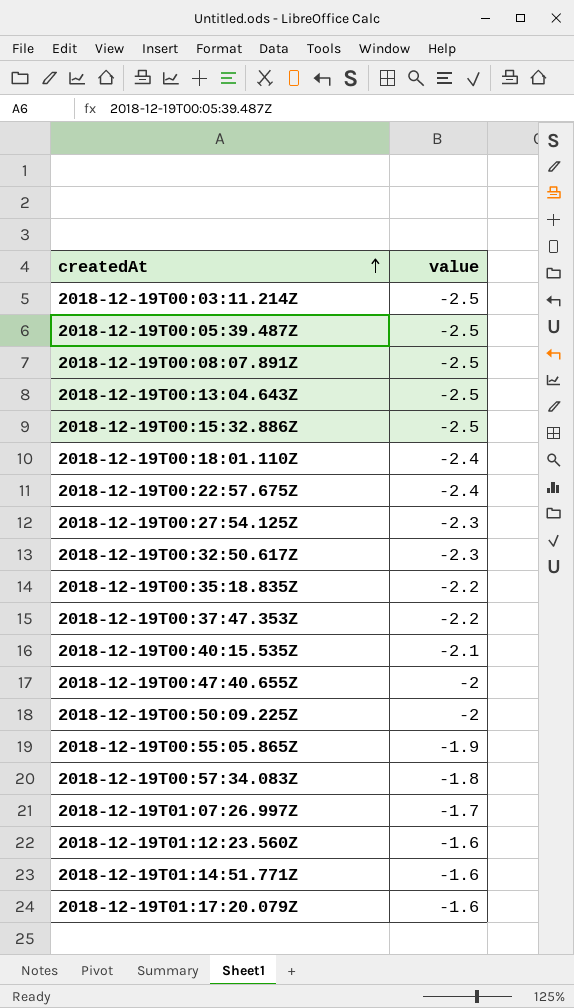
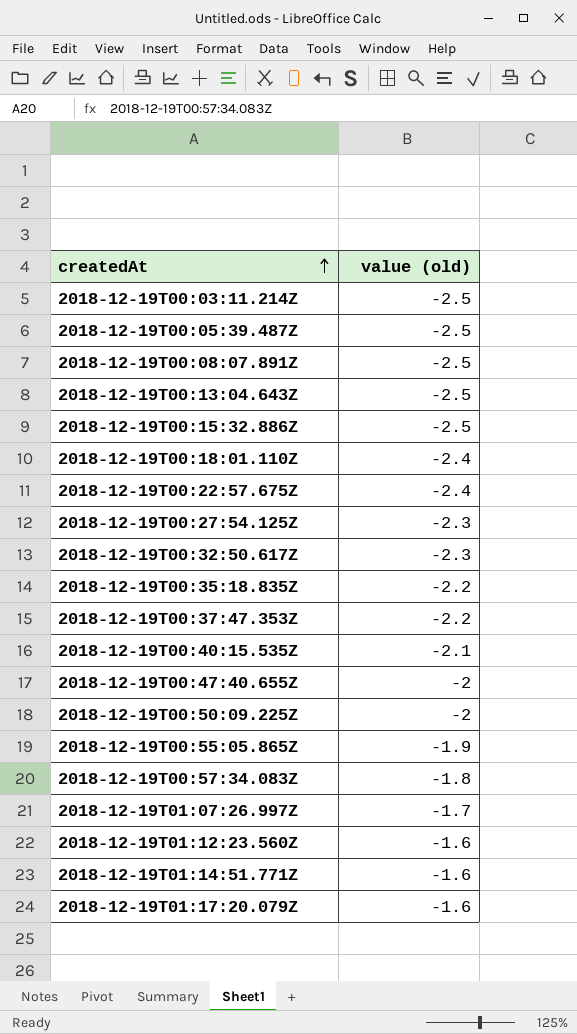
column name: value -> value (old)

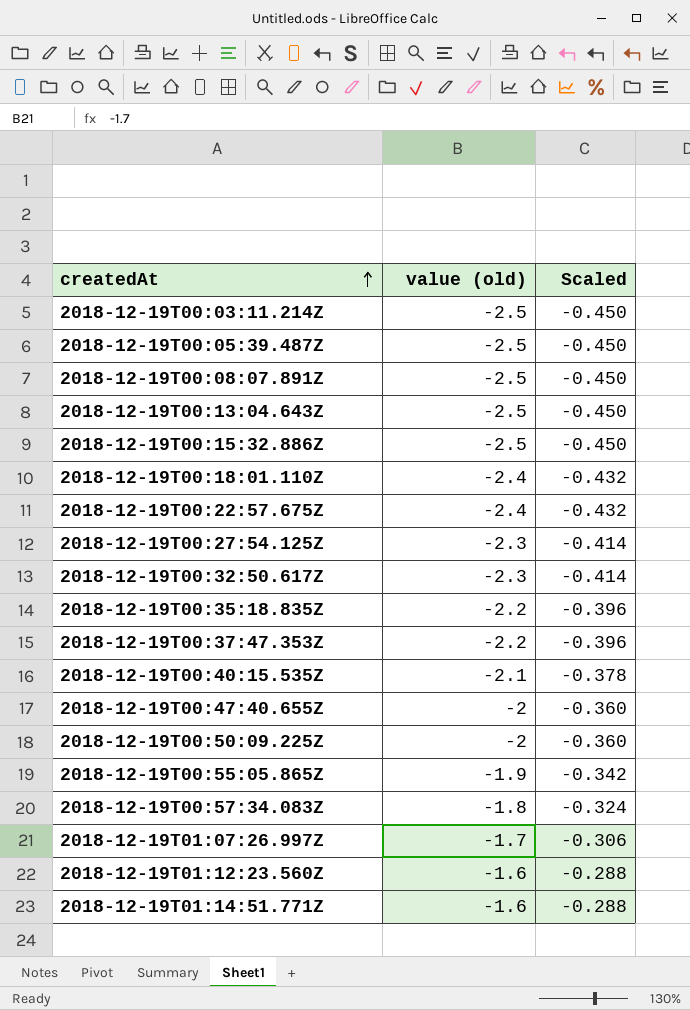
column Scaled | formula: none -> [value (old)] * 0.18
row 2018-12-19T01:17:20.079Z: -1.6 -> none

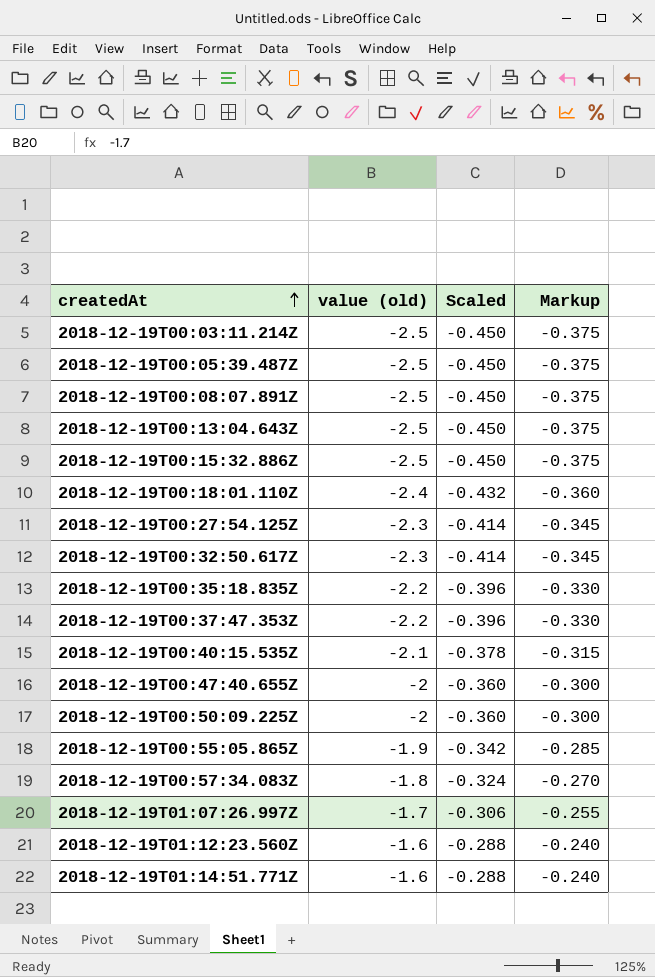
column Markup | formula: none -> [value (old)] * 0.15
row 2018-12-19T00:22:57.675Z: -2.4 | -0.432 -> none

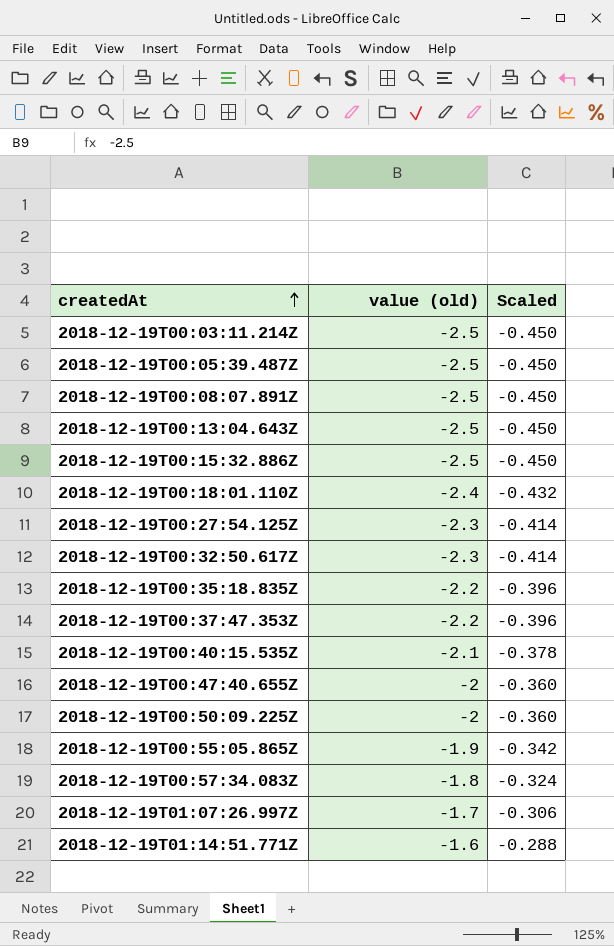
column Markup | formula: [value (old)] * 0.15 -> none
row 2018-12-19T01:12:23.560Z: -1.6 | -0.288 | -0.240 -> none

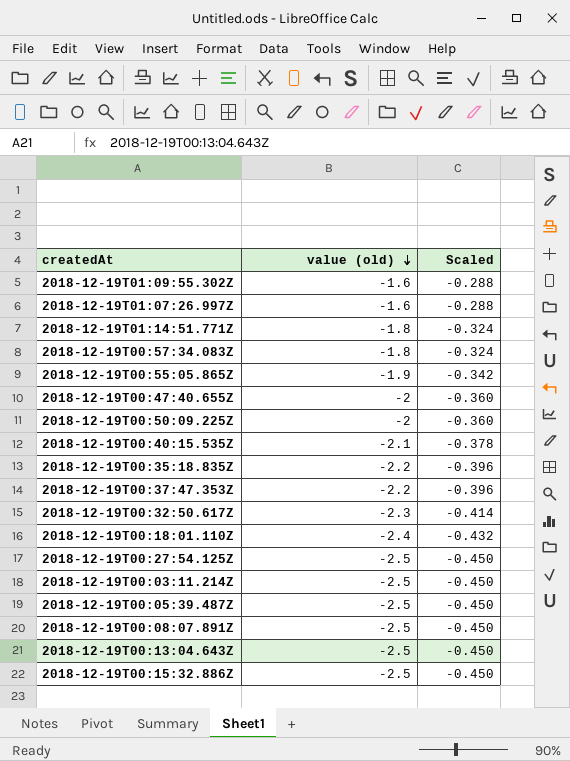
row order: createdAt ascending -> value (old) descending
row 2018-12-19T01:09:55.302Z: none -> -1.6 | -0.288
2018-12-19T01:07:26.997Z | value (old): -1.7 -> -1.6
2018-12-19T01:07:26.997Z | Scaled: -0.306 -> -0.288
2018-12-19T01:14:51.771Z | value (old): -1.6 -> -1.8
2018-12-19T01:14:51.771Z | Scaled: -0.288 -> -0.324
2018-12-19T00:27:54.125Z | value (old): -2.3 -> -2.5
2018-12-19T00:27:54.125Z | Scaled: -0.414 -> -0.450

